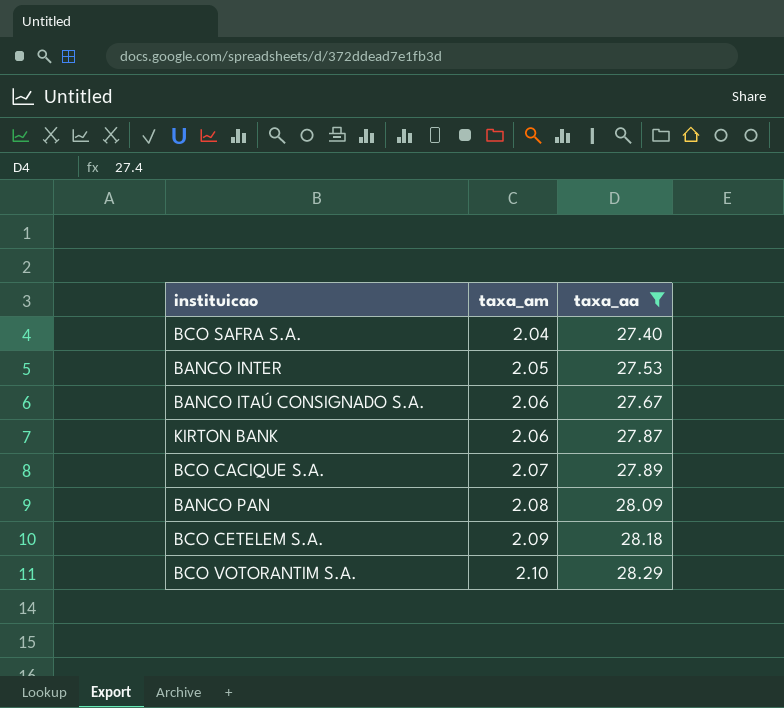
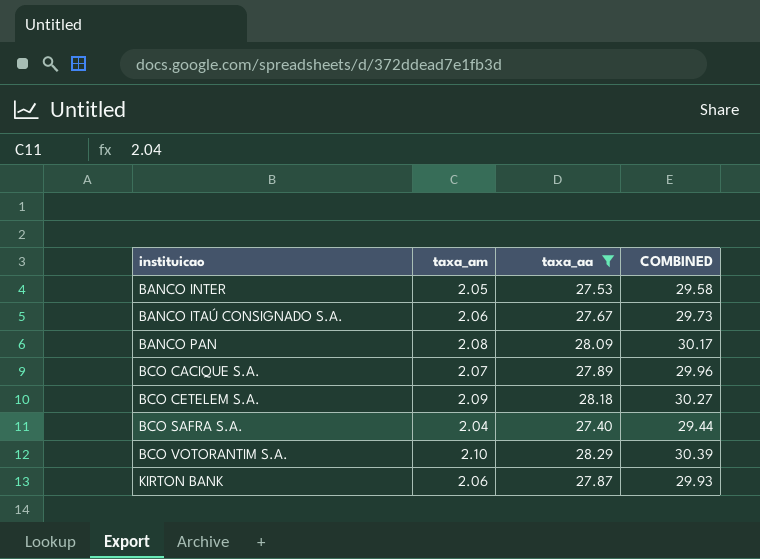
row order: taxa_am ascending -> instituicao ascending
column COMBINED | formula: none -> [taxa_am] + [taxa_aa]

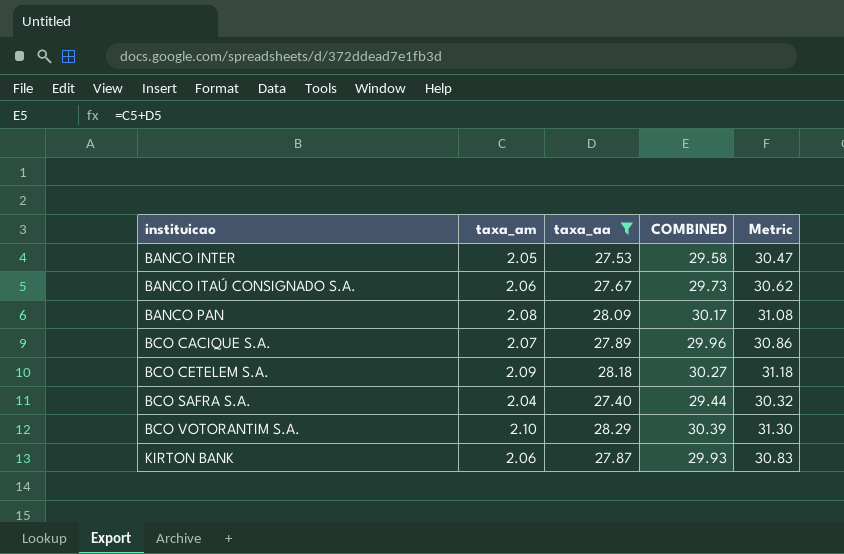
column Metric | formula: none -> [COMBINED] * 1.03

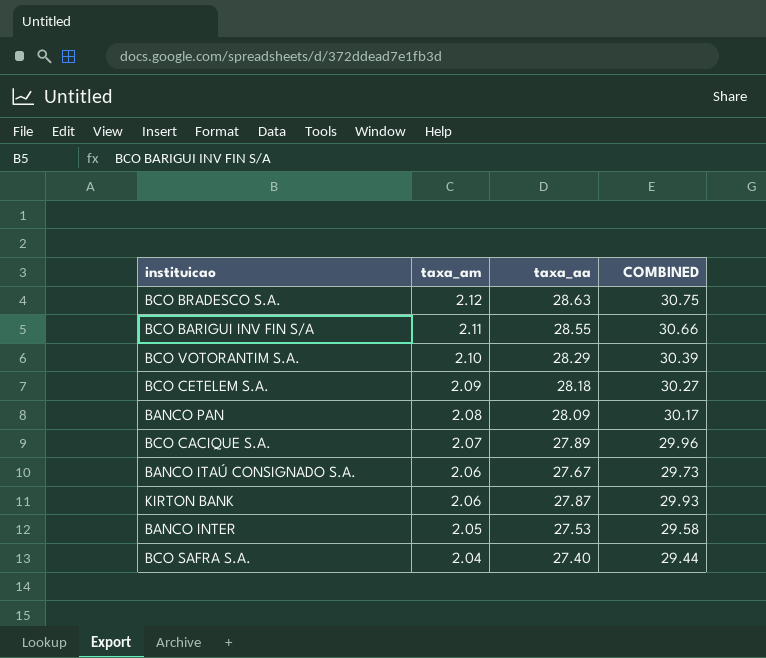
filter: taxa_aa <= 28.29 -> none
row order: instituicao ascending -> taxa_am descending
column Metric | formula: [COMBINED] * 1.03 -> none

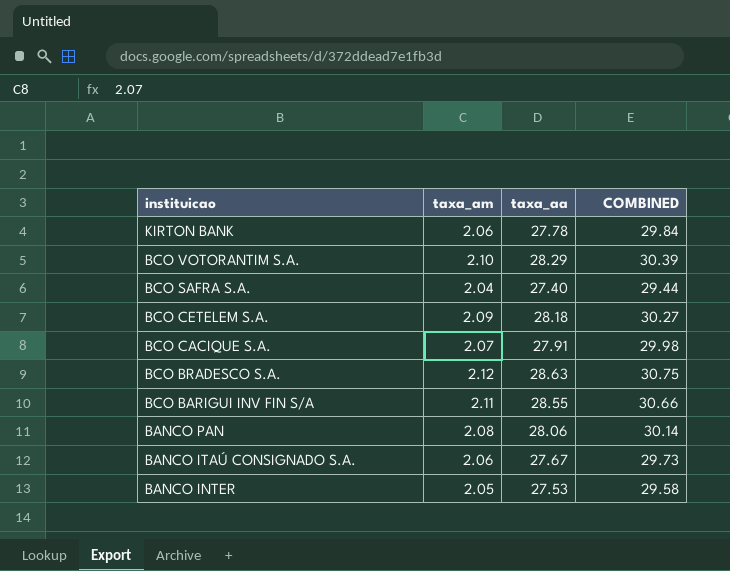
row order: taxa_am descending -> instituicao descending
KIRTON BANK | taxa_aa: 27.87 -> 27.78
KIRTON BANK | COMBINED: 29.93 -> 29.84
BCO CACIQUE S.A. | taxa_aa: 27.89 -> 27.91
BCO CACIQUE S.A. | COMBINED: 29.96 -> 29.98
BANCO PAN | taxa_aa: 28.09 -> 28.06
BANCO PAN | COMBINED: 30.17 -> 30.14

